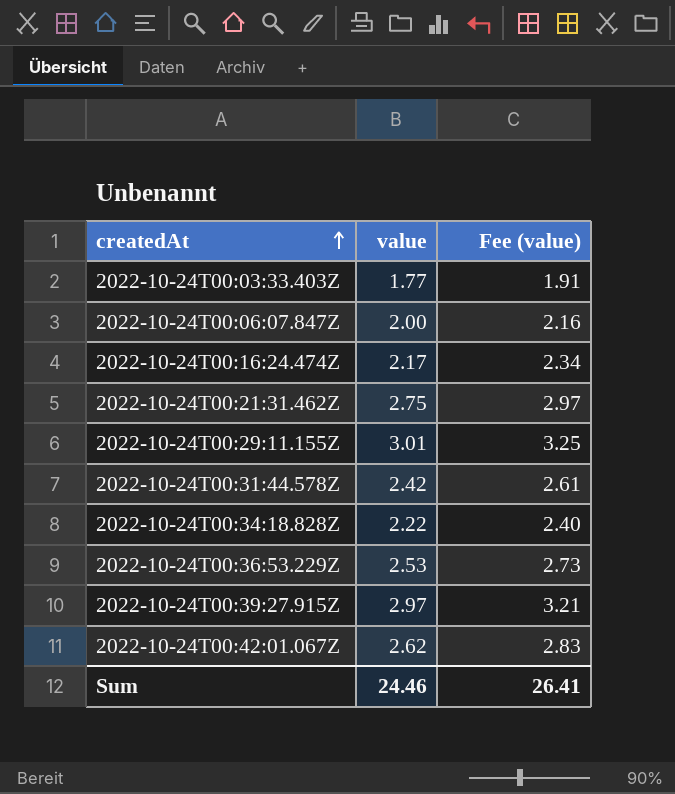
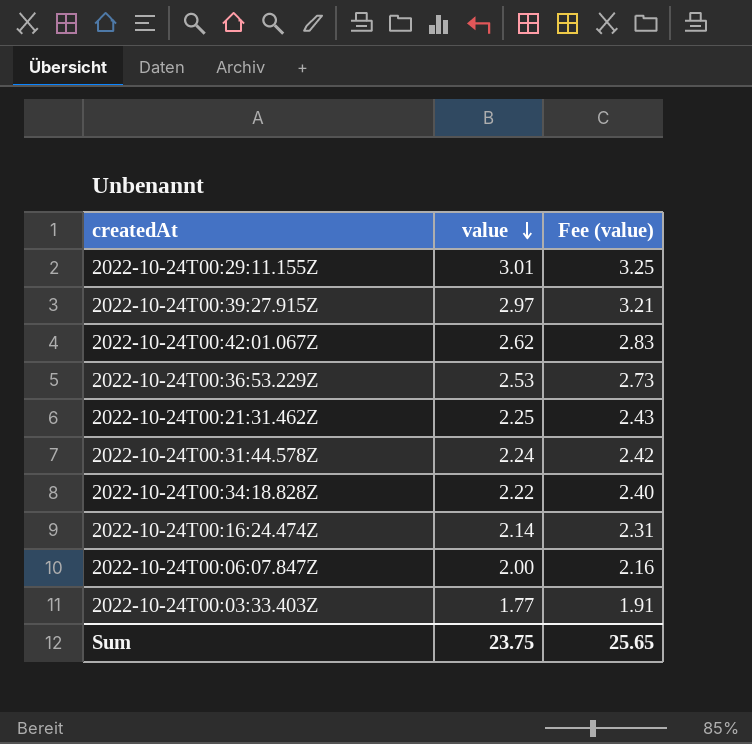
row order: createdAt ascending -> value descending
2022-10-24T00:21:31.462Z | value: 2.75 -> 2.25
2022-10-24T00:21:31.462Z | Fee (value): 2.97 -> 2.43
2022-10-24T00:31:44.578Z | value: 2.42 -> 2.24
2022-10-24T00:31:44.578Z | Fee (value): 2.61 -> 2.42
2022-10-24T00:16:24.474Z | value: 2.17 -> 2.14
2022-10-24T00:16:24.474Z | Fee (value): 2.34 -> 2.31
Sum | value: 24.46 -> 23.75
Sum | Fee (value): 26.41 -> 25.65

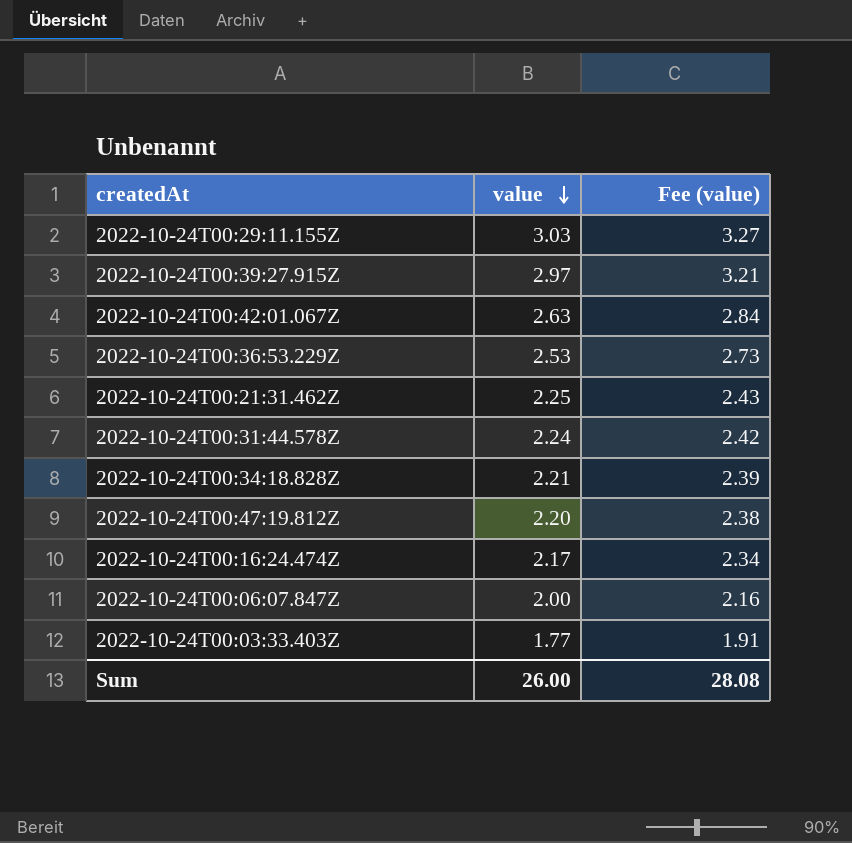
2022-10-24T00:29:11.155Z | value: 3.01 -> 3.03
2022-10-24T00:29:11.155Z | Fee (value): 3.25 -> 3.27
2022-10-24T00:42:01.067Z | value: 2.62 -> 2.63
2022-10-24T00:42:01.067Z | Fee (value): 2.83 -> 2.84
2022-10-24T00:34:18.828Z | value: 2.22 -> 2.21
2022-10-24T00:34:18.828Z | Fee (value): 2.40 -> 2.39
row 2022-10-24T00:47:19.812Z: none -> 2.20 | 2.38
2022-10-24T00:16:24.474Z | value: 2.14 -> 2.17
2022-10-24T00:16:24.474Z | Fee (value): 2.31 -> 2.34
Sum | value: 23.75 -> 26.00
Sum | Fee (value): 25.65 -> 28.08

